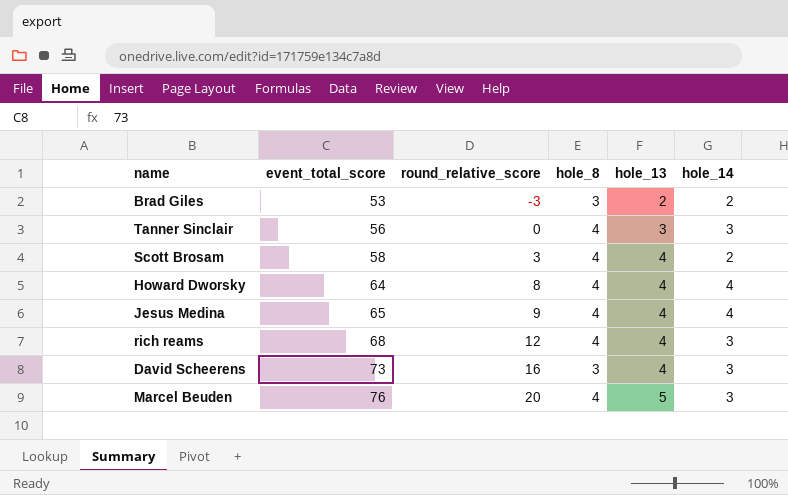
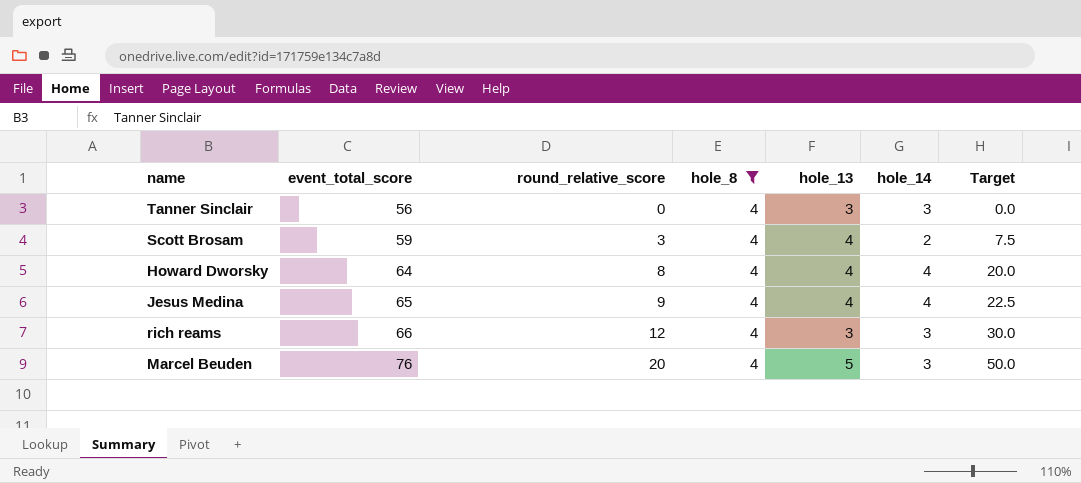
filter: none -> hole_8 = 4
column Target | formula: none -> [round_relative_score] * 2.5
Scott Brosam | event_total_score: 58 -> 59
rich reams | event_total_score: 68 -> 66
rich reams | hole_13: 4 -> 3

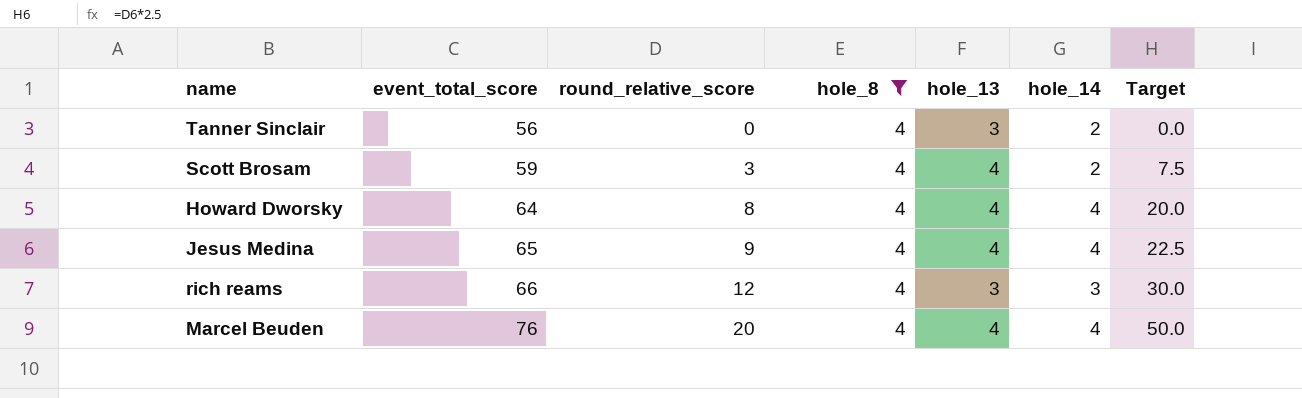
Tanner Sinclair | hole_14: 3 -> 2
Marcel Beuden | hole_13: 5 -> 4
Marcel Beuden | hole_14: 3 -> 4

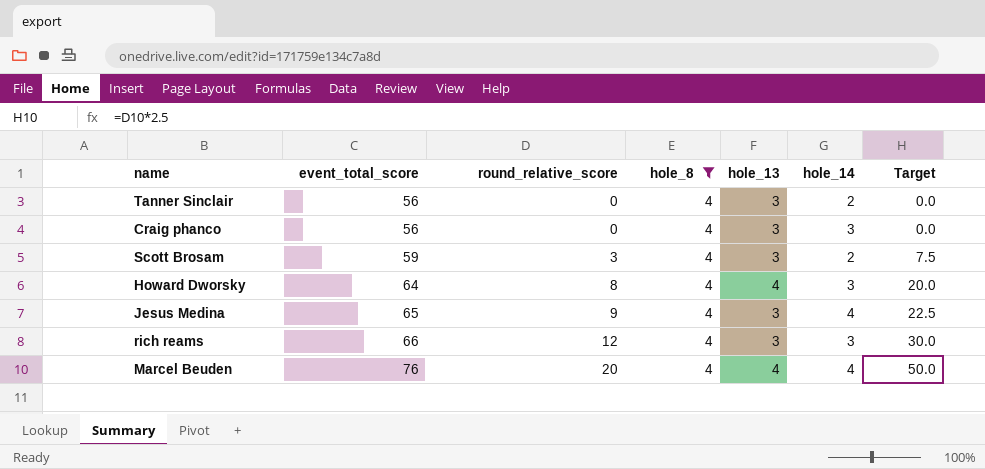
row Craig phanco: none -> 56 | 0 | 4 | 3 | 3 | 0.0
Scott Brosam | hole_13: 4 -> 3
Howard Dworsky | hole_14: 4 -> 3
Jesus Medina | hole_13: 4 -> 3

